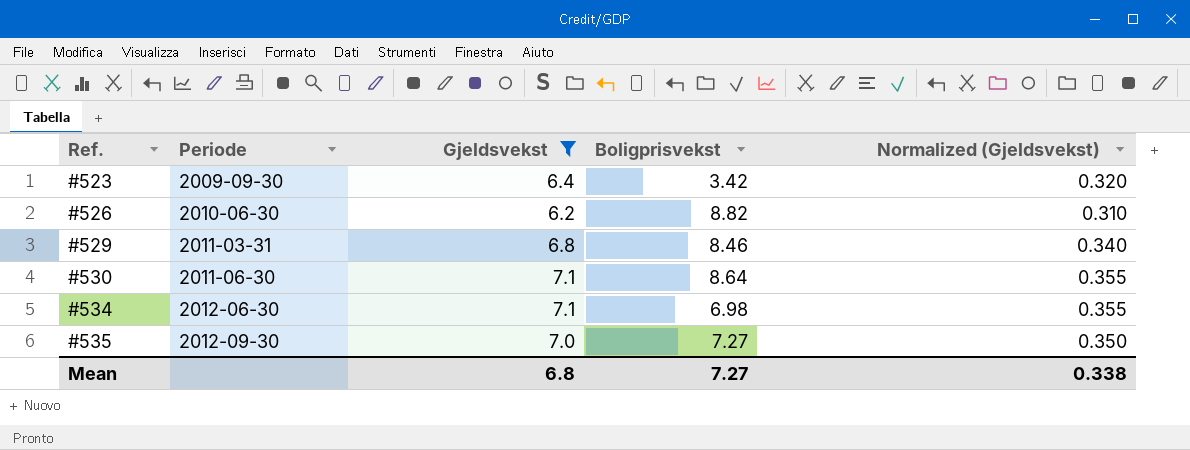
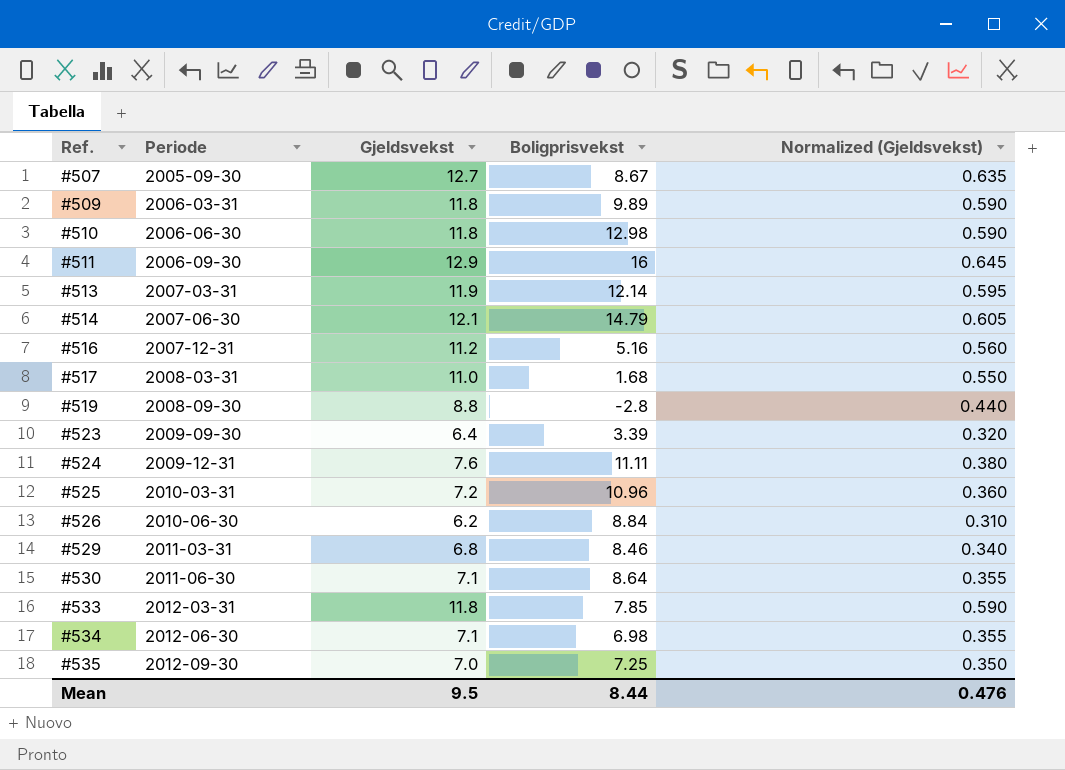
filter: Gjeldsvekst <= 7.1 -> none
#523 | Boligprisvekst: 3.42 -> 3.39
#526 | Boligprisvekst: 8.82 -> 8.84
#535 | Boligprisvekst: 7.27 -> 7.25
Mean | Gjeldsvekst: 6.8 -> 9.5
Mean | Boligprisvekst: 7.27 -> 8.44
Mean | Normalized (Gjeldsvekst): 0.338 -> 0.476

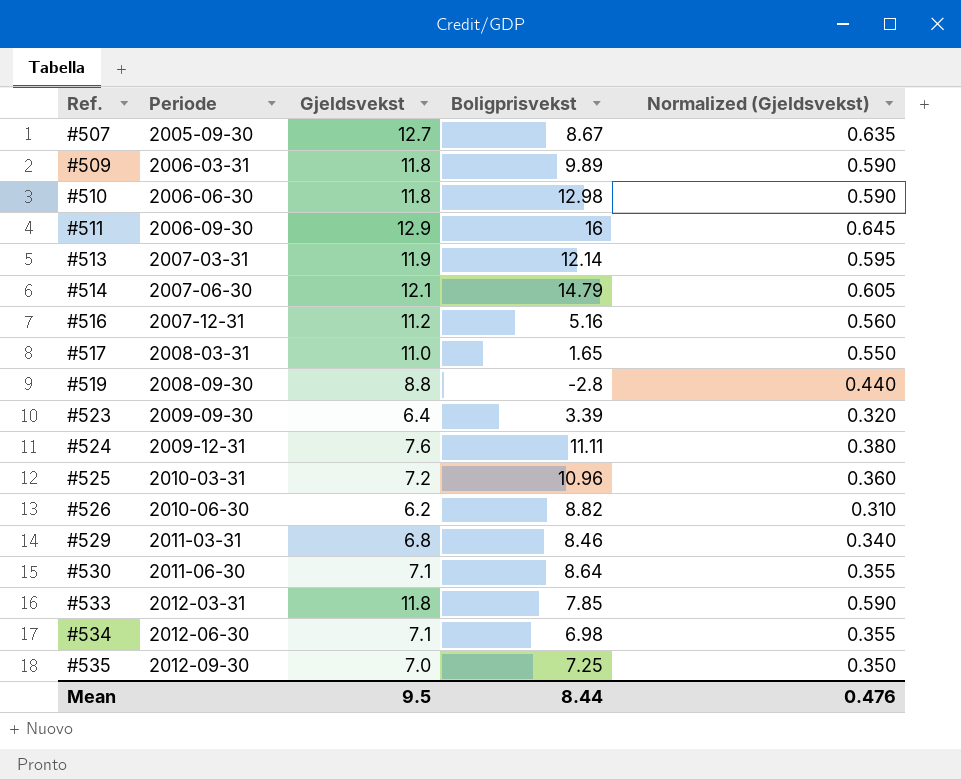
#517 | Boligprisvekst: 1.68 -> 1.65
#526 | Boligprisvekst: 8.84 -> 8.82

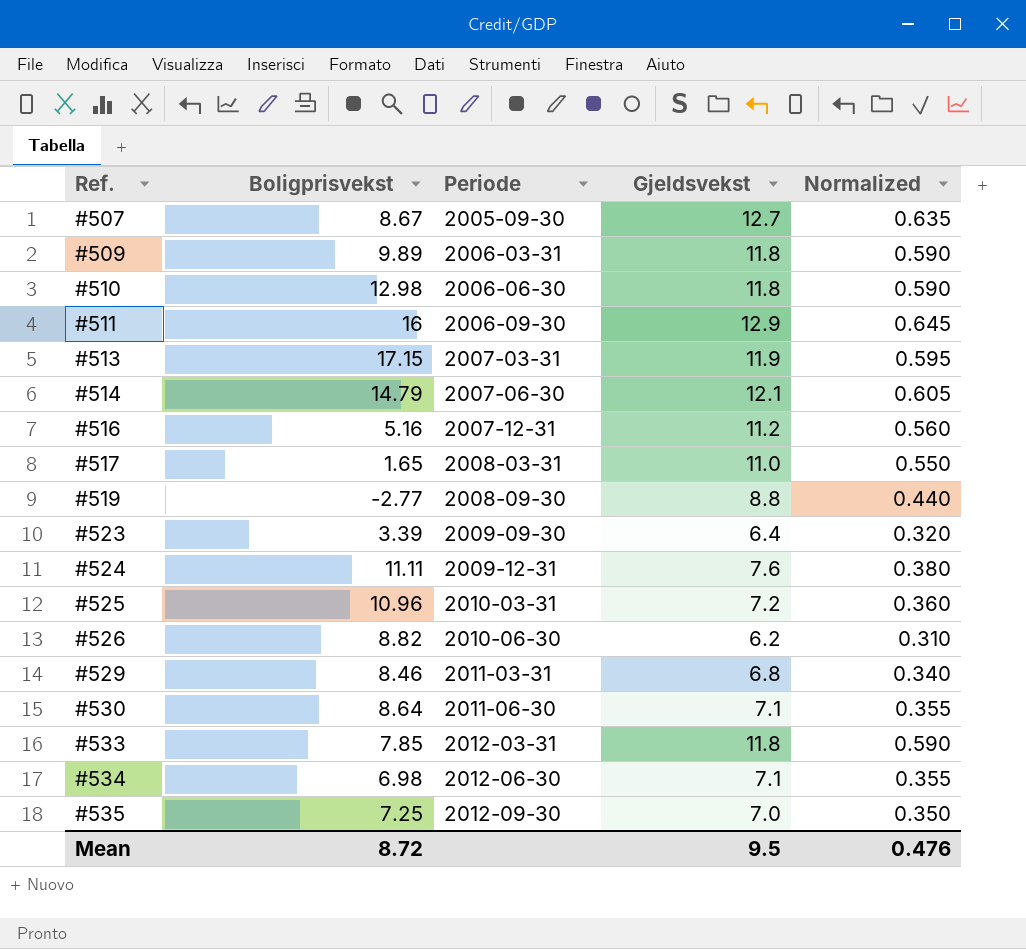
column Boligprisvekst | position: 4 -> 2
column name: Normalized (Gjeldsvekst) -> Normalized
#513 | Boligprisvekst: 12.14 -> 17.15
#519 | Boligprisvekst: -2.8 -> -2.77
Mean | Boligprisvekst: 8.44 -> 8.72

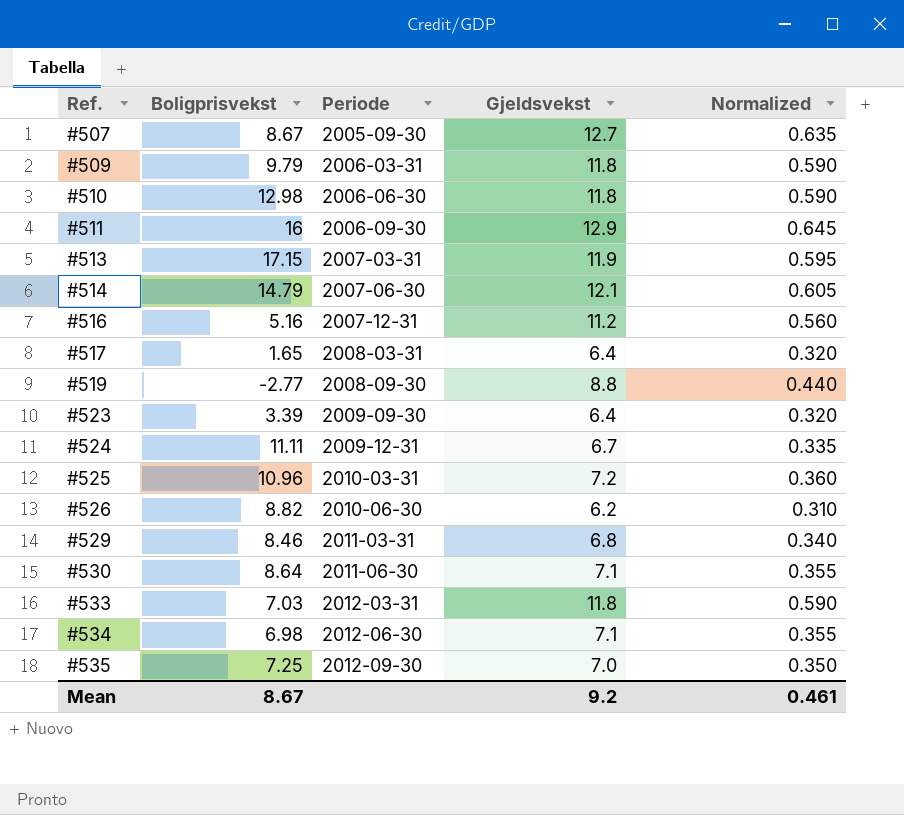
#509 | Boligprisvekst: 9.89 -> 9.79
#517 | Gjeldsvekst: 11.0 -> 6.4
#517 | Normalized: 0.550 -> 0.320
#524 | Gjeldsvekst: 7.6 -> 6.7
#524 | Normalized: 0.380 -> 0.335
#533 | Boligprisvekst: 7.85 -> 7.03
Mean | Boligprisvekst: 8.72 -> 8.67
Mean | Gjeldsvekst: 9.5 -> 9.2
Mean | Normalized: 0.476 -> 0.461

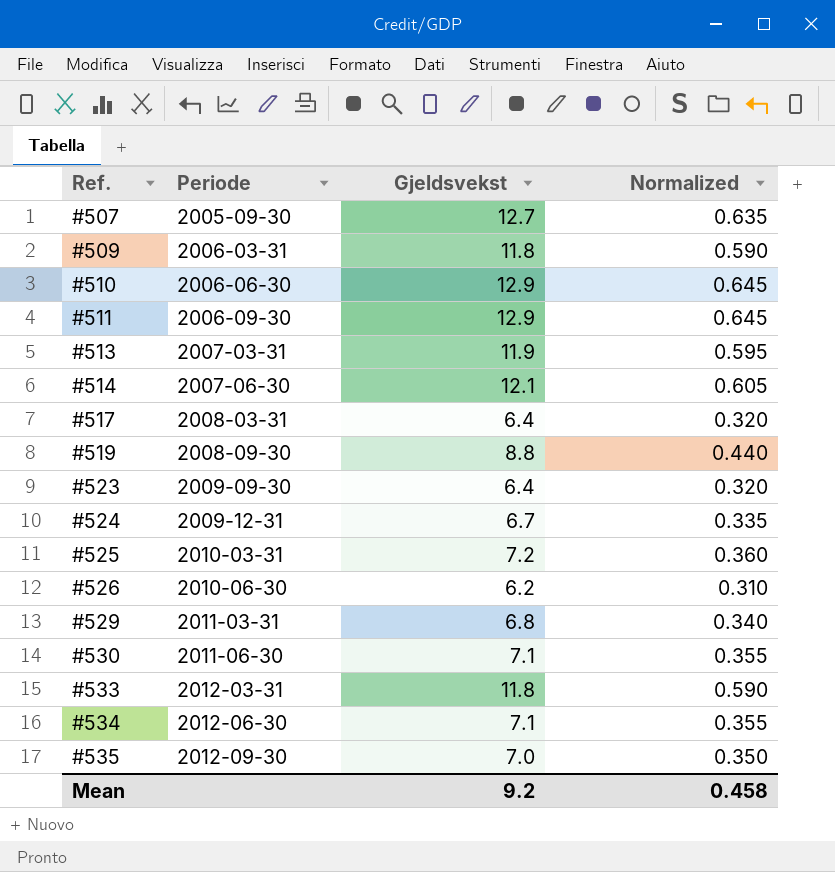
column Boligprisvekst | position: 2 -> none
row #516: 5.16 | 2007-12-31 | 11.2 | 0.560 -> none
#510 | Gjeldsvekst: 11.8 -> 12.9
#510 | Normalized: 0.590 -> 0.645
Mean | Normalized: 0.461 -> 0.458

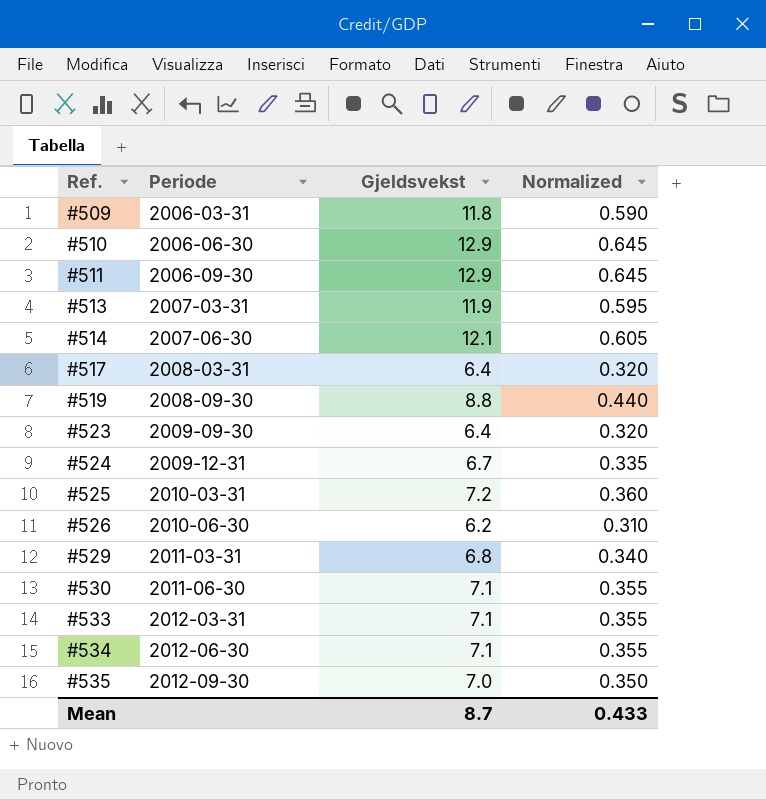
row #507: 2005-09-30 | 12.7 | 0.635 -> none
#533 | Gjeldsvekst: 11.8 -> 7.1
#533 | Normalized: 0.590 -> 0.355
Mean | Gjeldsvekst: 9.2 -> 8.7
Mean | Normalized: 0.458 -> 0.433

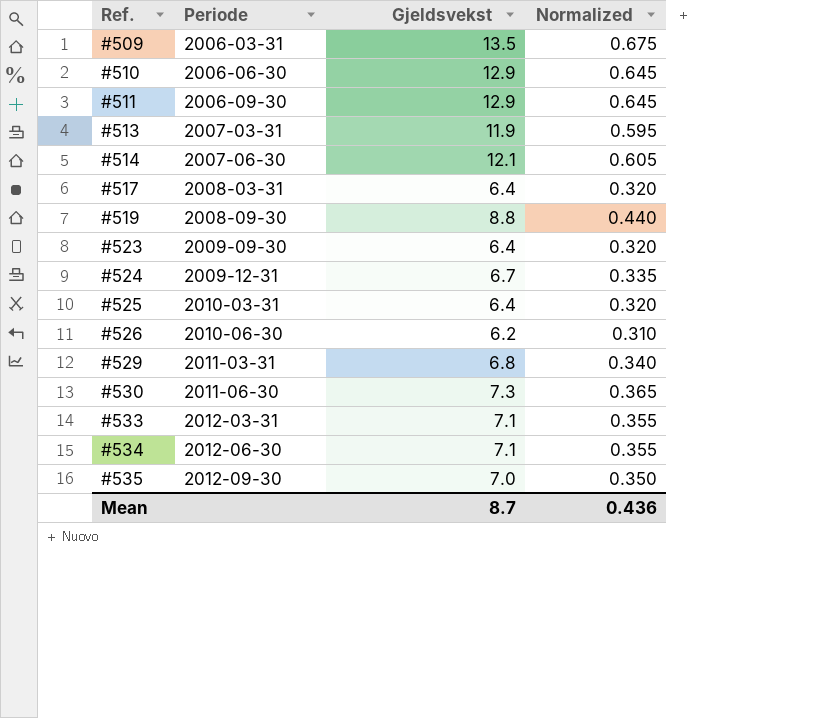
#509 | Gjeldsvekst: 11.8 -> 13.5
#509 | Normalized: 0.590 -> 0.675
#525 | Gjeldsvekst: 7.2 -> 6.4
#525 | Normalized: 0.360 -> 0.320
#530 | Gjeldsvekst: 7.1 -> 7.3
#530 | Normalized: 0.355 -> 0.365
Mean | Normalized: 0.433 -> 0.436

